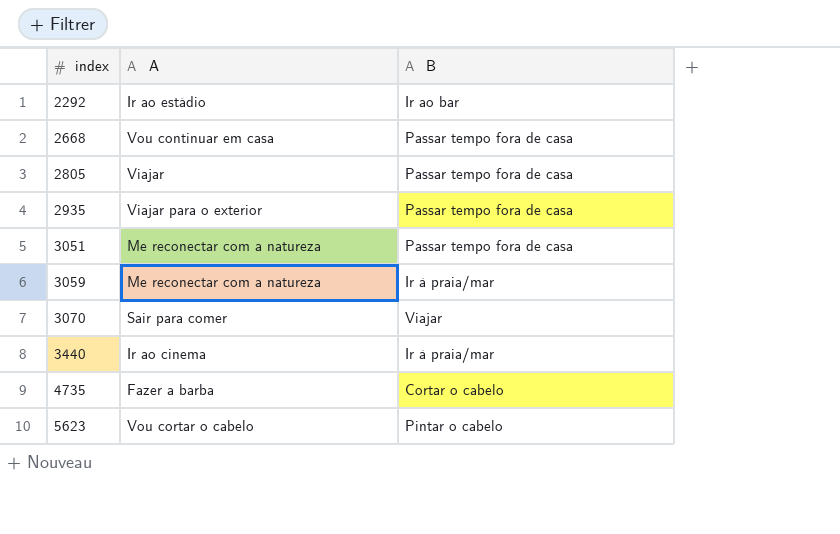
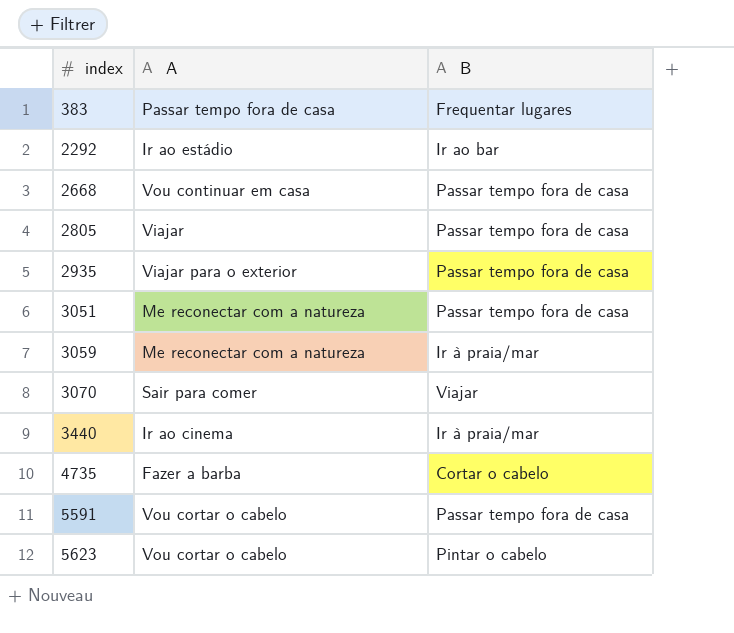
row 383: none -> Passar tempo fora de casa | Frequentar lugares
row 5591: none -> Vou cortar o cabelo | Passar tempo fora de casa

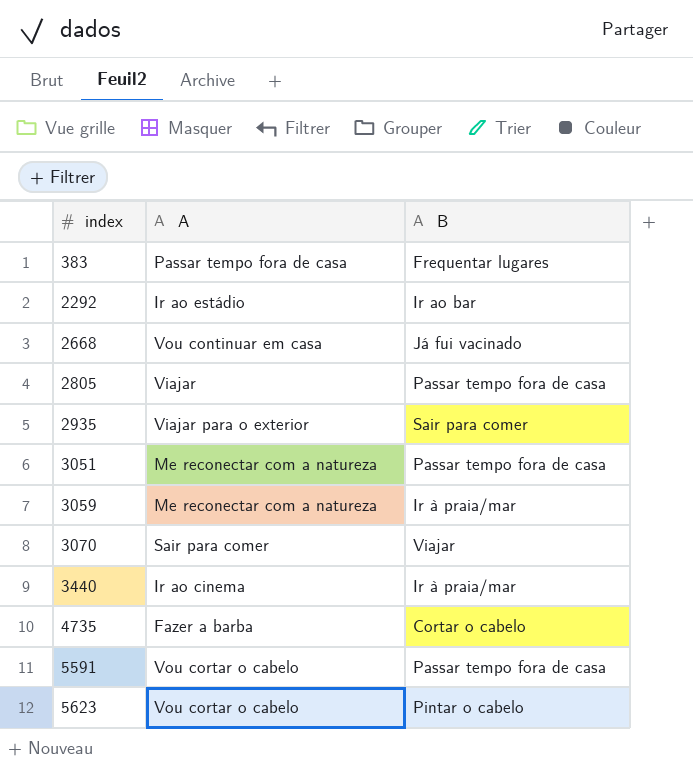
2668 | B: Passar tempo fora de casa -> Já fui vacinado
2935 | B: Passar tempo fora de casa -> Sair para comer

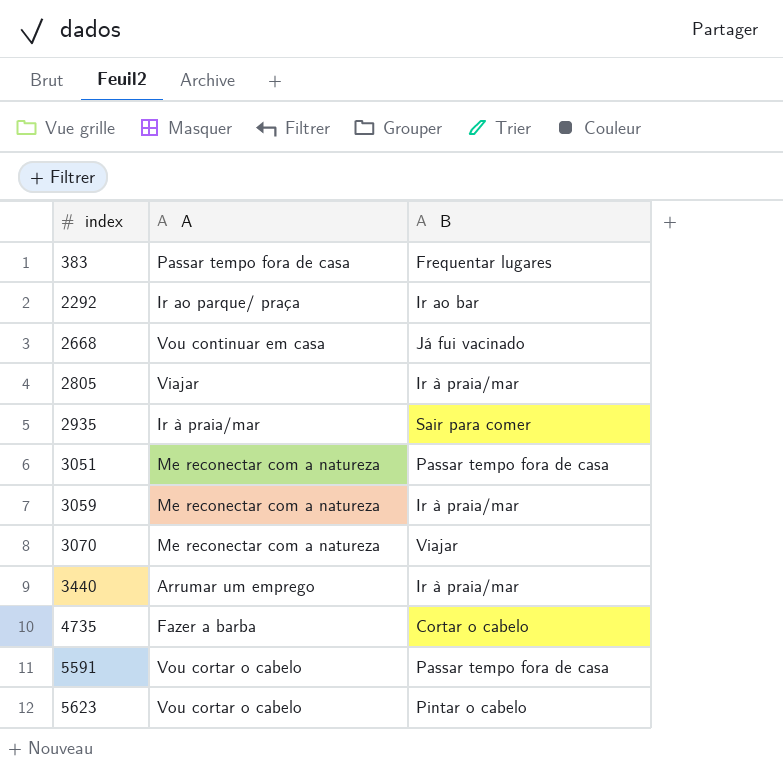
2292 | A: Ir ao estádio -> Ir ao parque/ praça
2805 | B: Passar tempo fora de casa -> Ir à praia/mar
2935 | A: Viajar para o exterior -> Ir à praia/mar
3070 | A: Sair para comer -> Me reconectar com a natureza
3440 | A: Ir ao cinema -> Arrumar um emprego

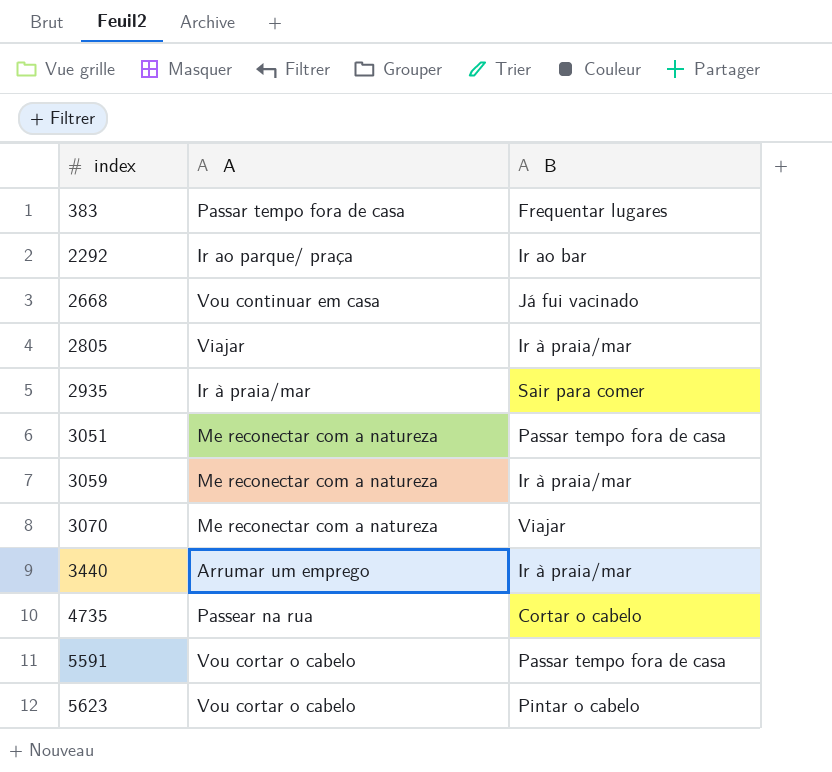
4735 | A: Fazer a barba -> Passear na rua

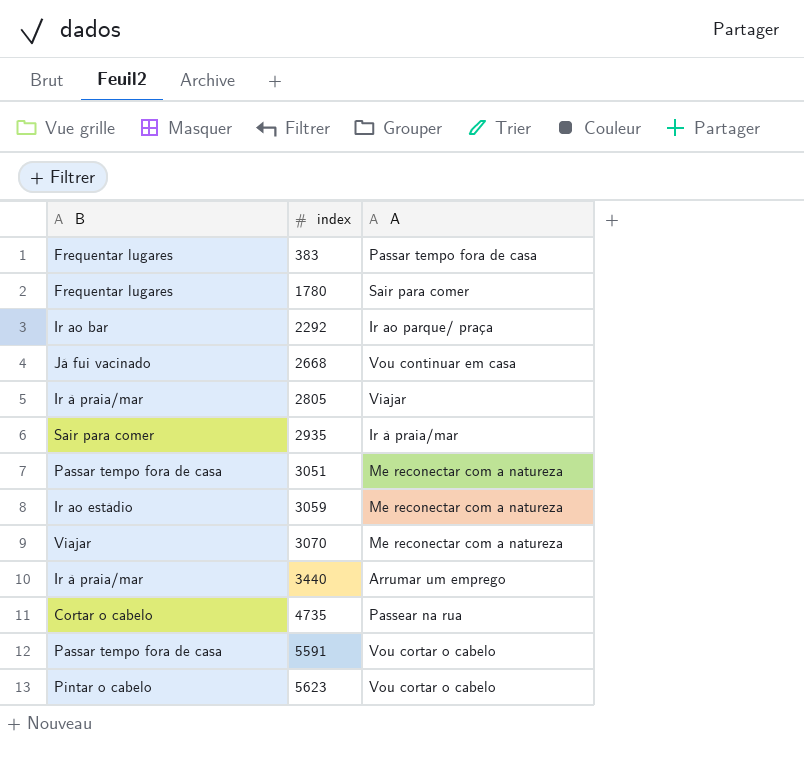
column B | position: 3 -> 1
row 1780: none -> Frequentar lugares | Sair para comer
3059 | B: Ir à praia/mar -> Ir ao estádio

